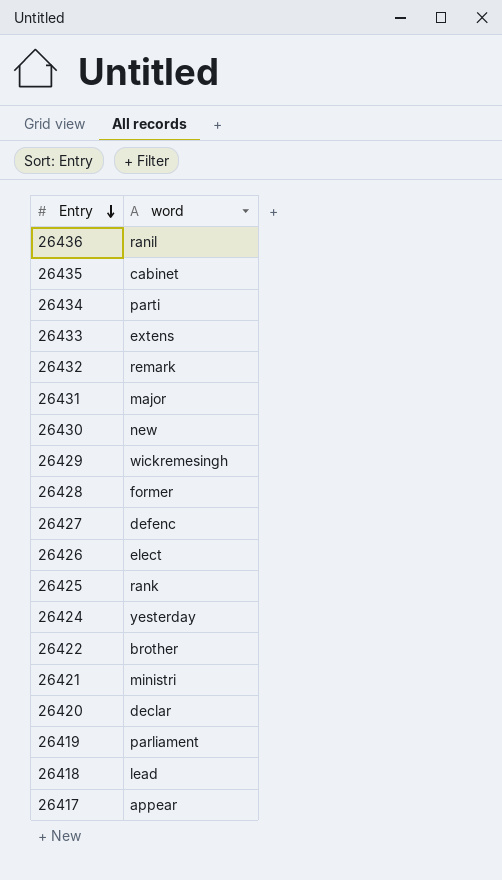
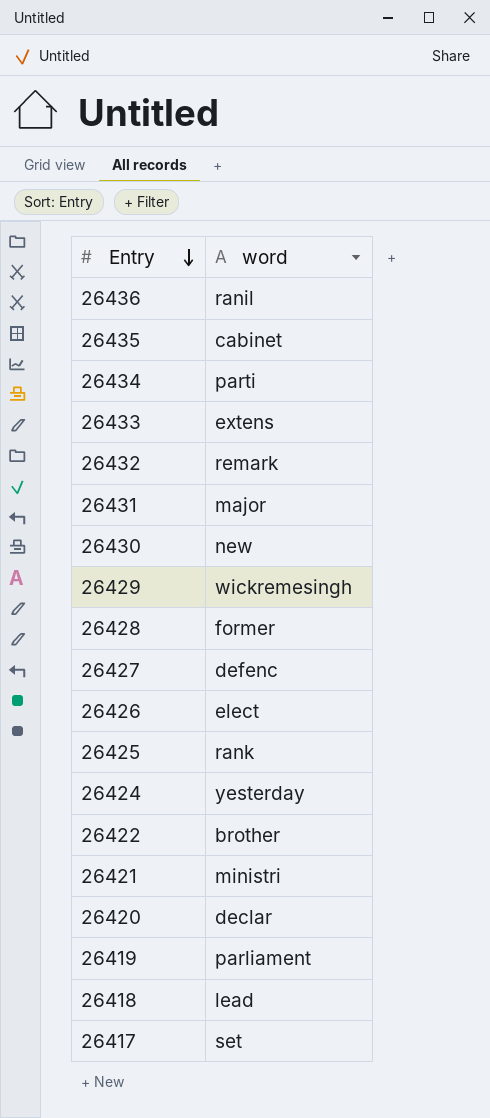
26417 | word: appear -> set

